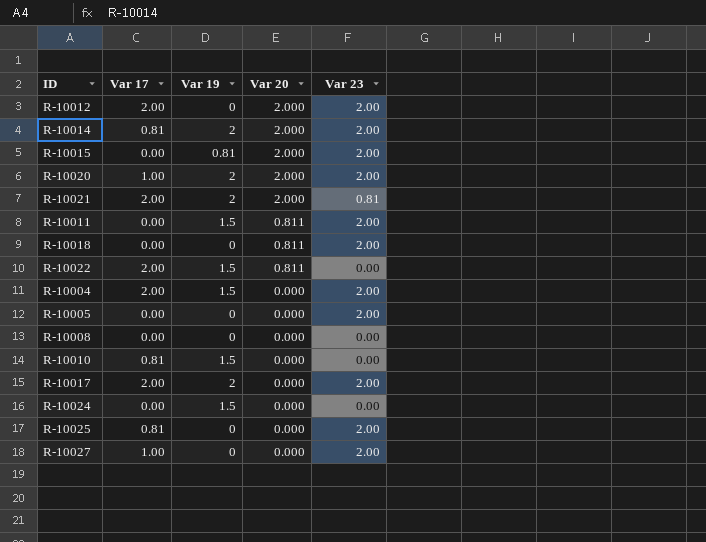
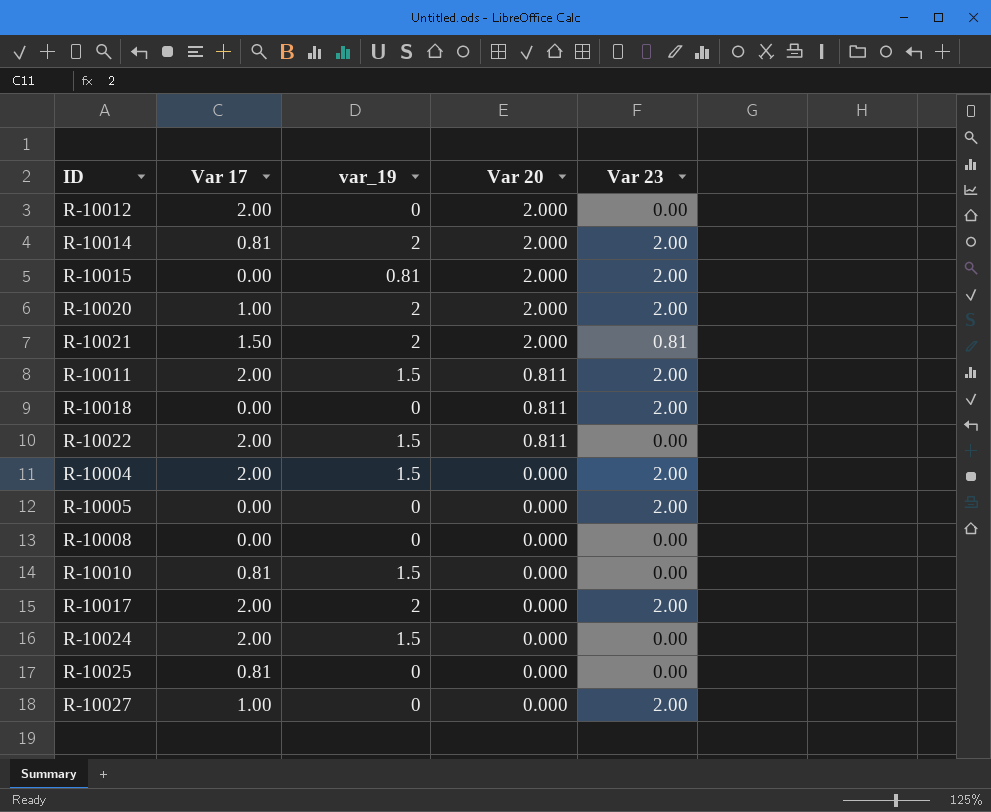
column name: Var 19 -> var_19
R-10012 | Var 23: 2.00 -> 0.00
R-10021 | Var 17: 2.00 -> 1.50
R-10011 | Var 17: 0.00 -> 2.00
R-10024 | Var 17: 0.00 -> 2.00
R-10025 | Var 23: 2.00 -> 0.00

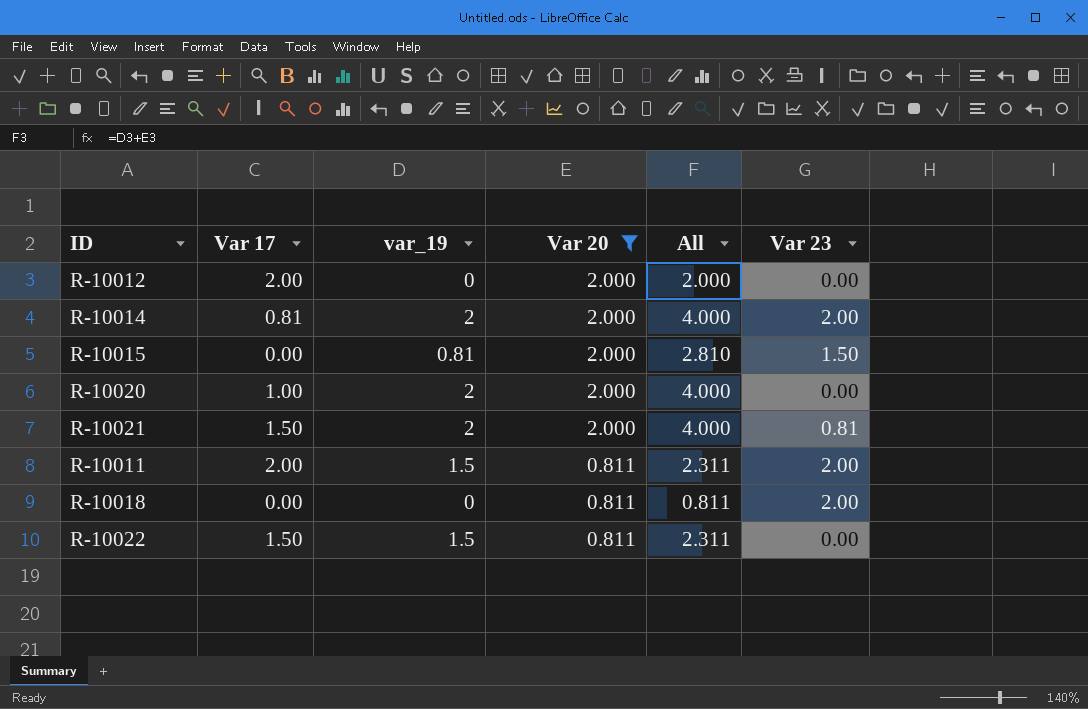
filter: none -> Var 20 != 0.000
column All | formula: none -> [var_19] + [Var 20]
R-10015 | Var 23: 2.00 -> 1.50
R-10020 | Var 23: 2.00 -> 0.00
R-10022 | Var 17: 2.00 -> 1.50

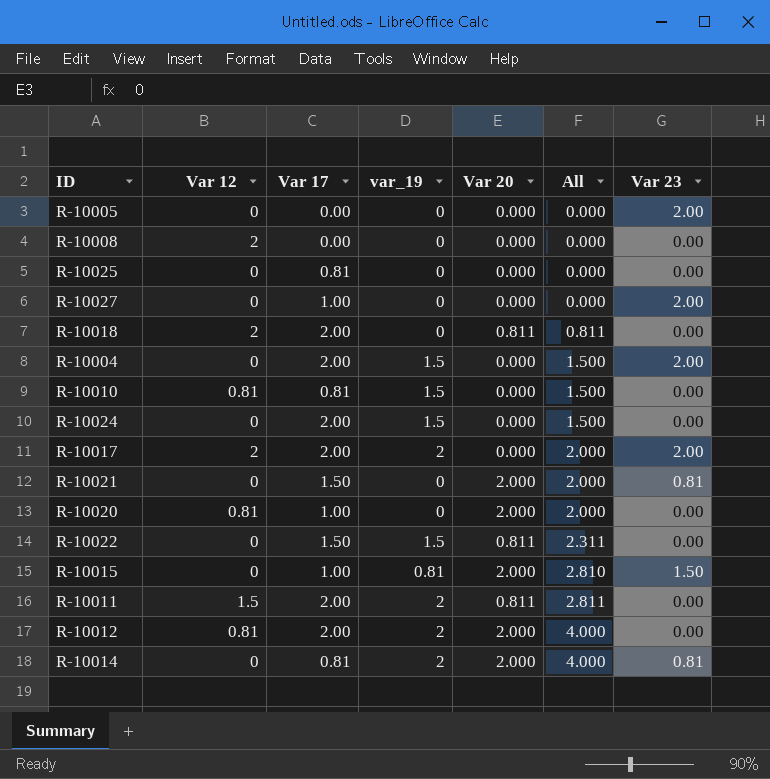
filter: Var 20 != 0.000 -> none
row order: Var 20 descending -> All ascending
column Var 12 | position: none -> 2
R-10018 | Var 17: 0.00 -> 2.00
R-10018 | Var 23: 2.00 -> 0.00
R-10021 | var_19: 2 -> 0
R-10021 | All: 4.000 -> 2.000
R-10020 | var_19: 2 -> 0
R-10020 | All: 4.000 -> 2.000
R-10015 | Var 17: 0.00 -> 1.00
R-10011 | var_19: 1.5 -> 2
R-10011 | All: 2.311 -> 2.811
R-10011 | Var 23: 2.00 -> 0.00
R-10012 | var_19: 0 -> 2
R-10012 | All: 2.000 -> 4.000
R-10014 | Var 23: 2.00 -> 0.81

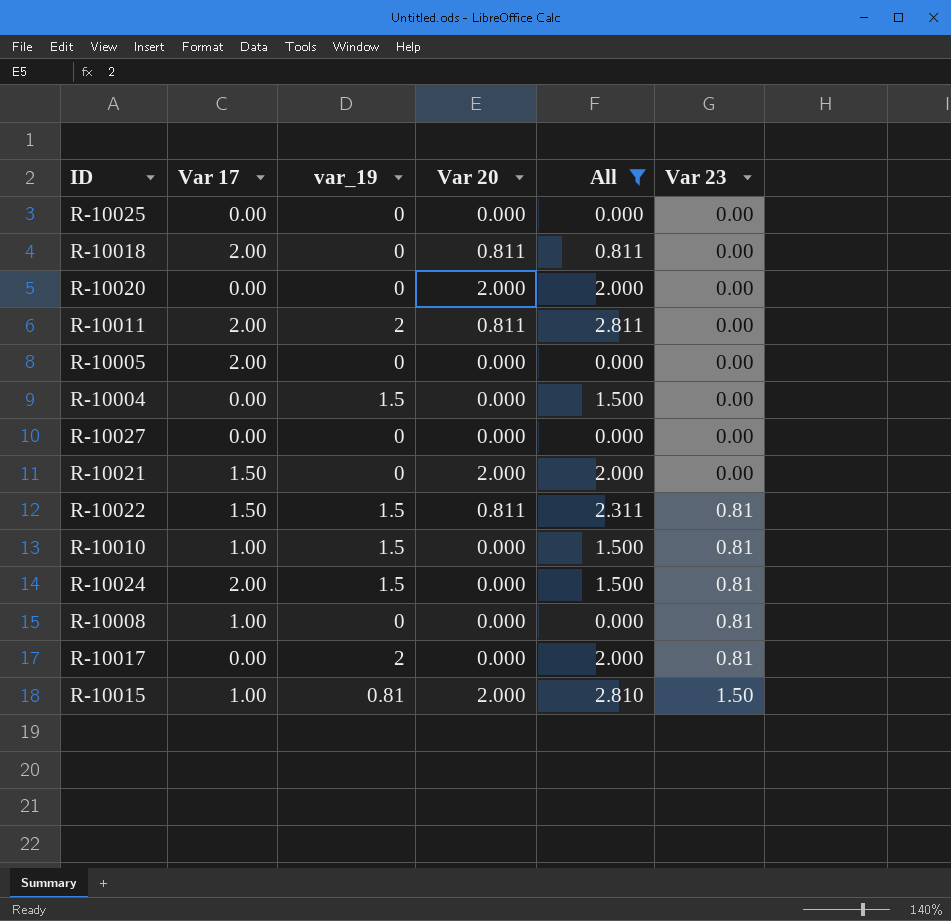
filter: none -> All != 4.000
row order: All ascending -> Var 23 ascending
column Var 12 | position: 2 -> none
R-10025 | Var 17: 0.81 -> 0.00
R-10020 | Var 17: 1.00 -> 0.00
R-10005 | Var 17: 0.00 -> 2.00
R-10005 | Var 23: 2.00 -> 0.00
R-10004 | Var 17: 2.00 -> 0.00
R-10004 | Var 23: 2.00 -> 0.00
R-10027 | Var 17: 1.00 -> 0.00
R-10027 | Var 23: 2.00 -> 0.00
R-10021 | Var 23: 0.81 -> 0.00
R-10022 | Var 23: 0.00 -> 0.81
R-10010 | Var 17: 0.81 -> 1.00
R-10010 | Var 23: 0.00 -> 0.81
R-10024 | Var 23: 0.00 -> 0.81
R-10008 | Var 17: 0.00 -> 1.00
R-10008 | Var 23: 0.00 -> 0.81
R-10017 | Var 17: 2.00 -> 0.00
R-10017 | Var 23: 2.00 -> 0.81

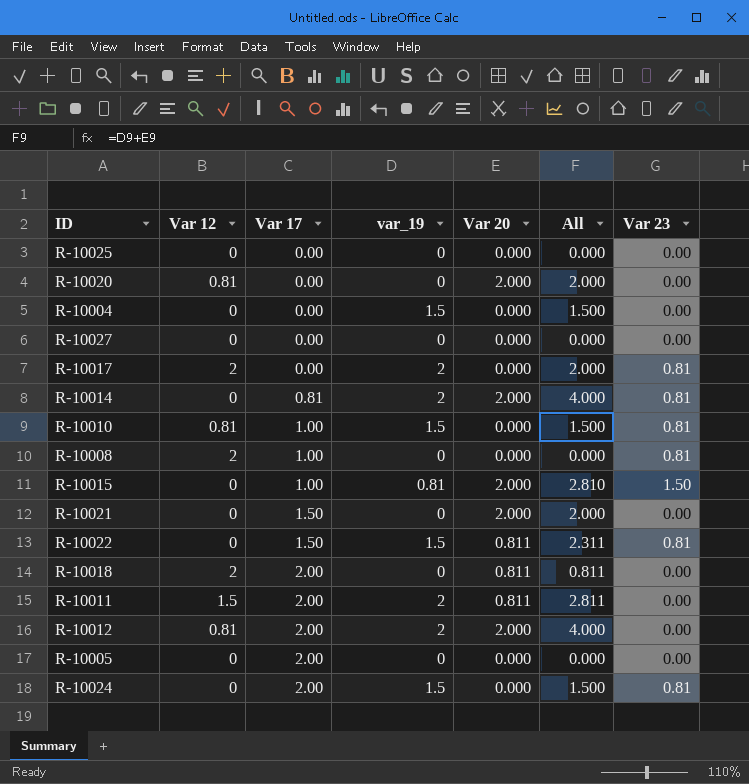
filter: All != 4.000 -> none
row order: Var 23 ascending -> Var 17 ascending
column Var 12 | position: none -> 2

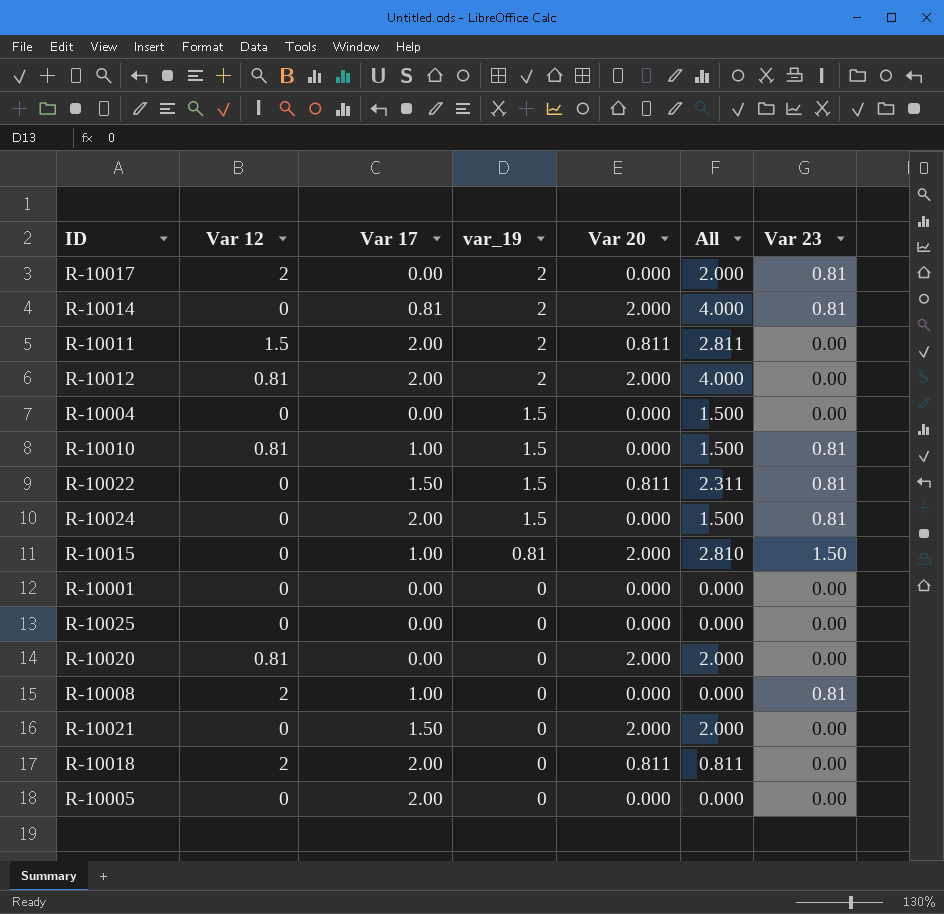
row order: Var 17 ascending -> var_19 descending
row R-10027: 0 | 0.00 | 0 | 0.000 | 0.000 | 0.00 -> none
row R-10001: none -> 0 | 0.00 | 0 | 0.000 | 0.000 | 0.00

